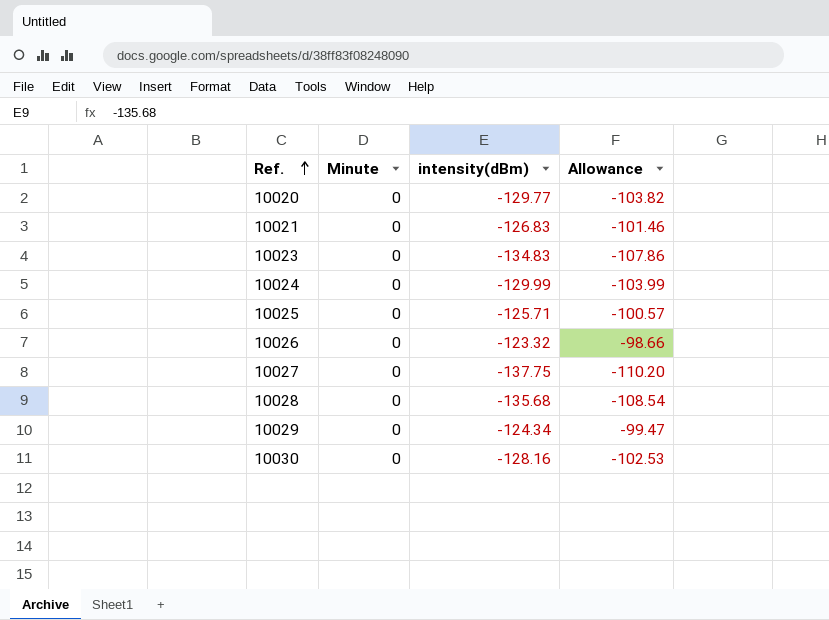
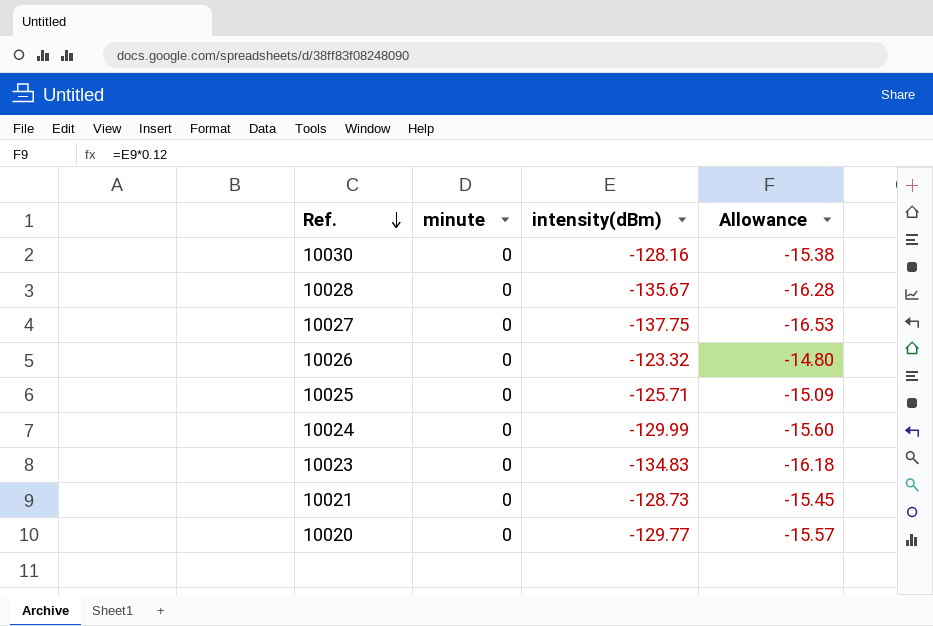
row order: Ref. ascending -> Ref. descending
column name: Minute -> minute
column Allowance | formula: [intensity(dBm)] * 0.8 -> [intensity(dBm)] * 0.12
row 10029: 0 | -124.34 | -99.47 -> none
10028 | intensity(dBm): -135.68 -> -135.67
10021 | intensity(dBm): -126.83 -> -128.73

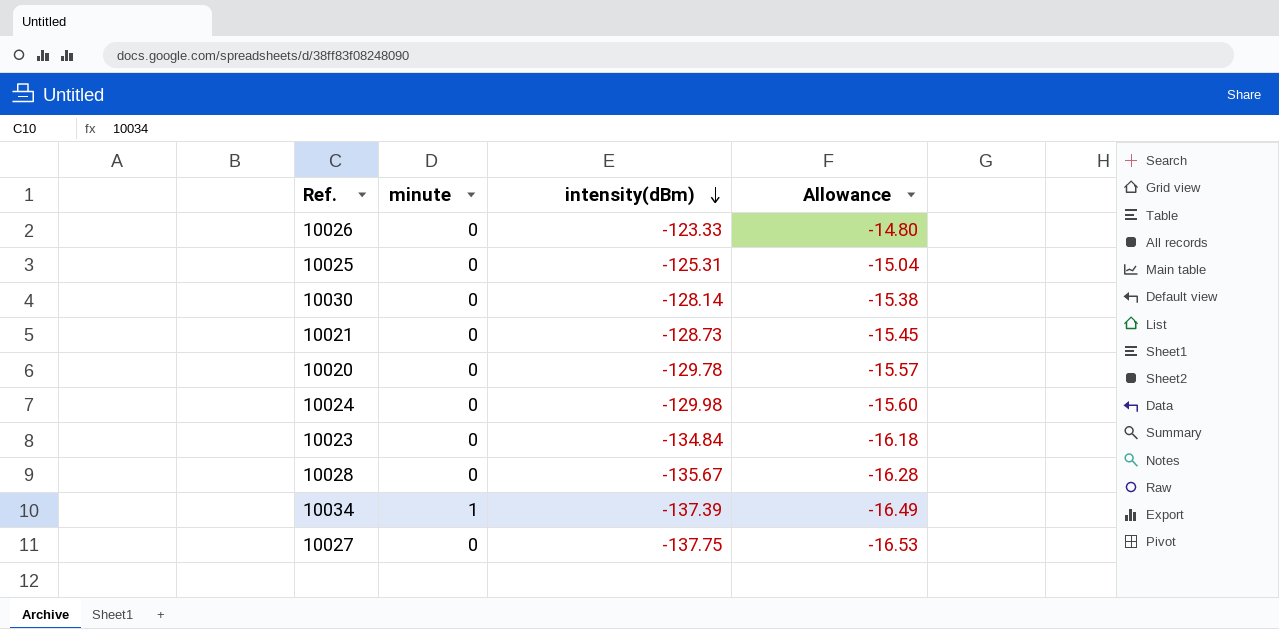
row order: Ref. descending -> intensity(dBm) descending
10026 | intensity(dBm): -123.32 -> -123.33
10025 | intensity(dBm): -125.71 -> -125.31
10025 | Allowance: -15.09 -> -15.04
10030 | intensity(dBm): -128.16 -> -128.14
10020 | intensity(dBm): -129.77 -> -129.78
10024 | intensity(dBm): -129.99 -> -129.98
10023 | intensity(dBm): -134.83 -> -134.84
row 10034: none -> 1 | -137.39 | -16.49

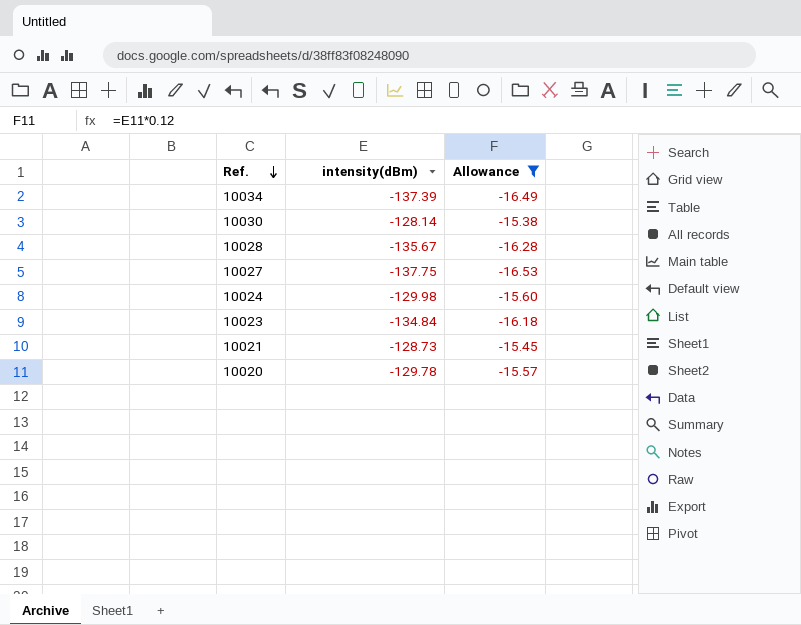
filter: none -> Allowance <= -15.38
row order: intensity(dBm) descending -> Ref. descending
column minute | position: 2 -> none

